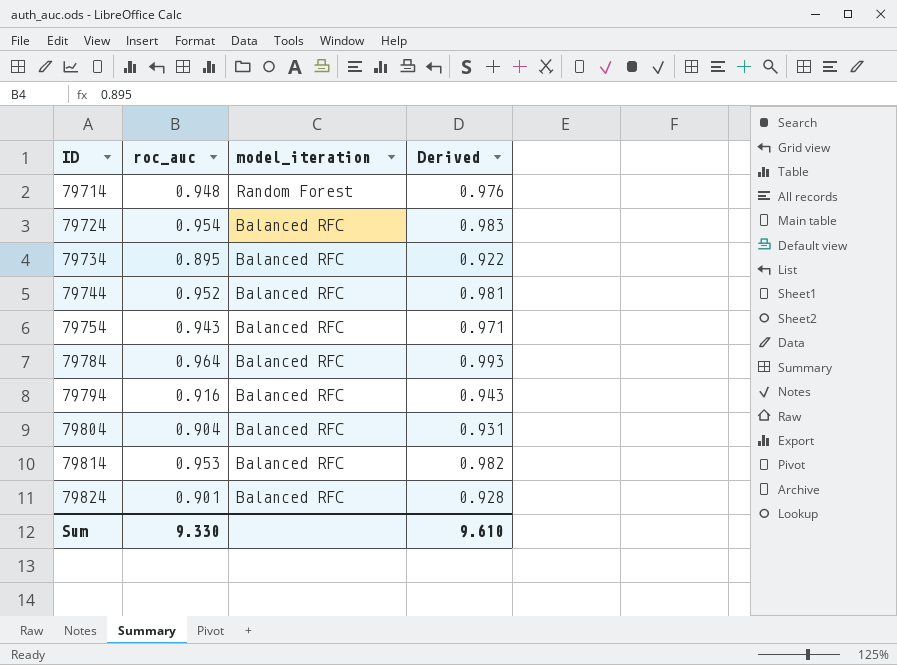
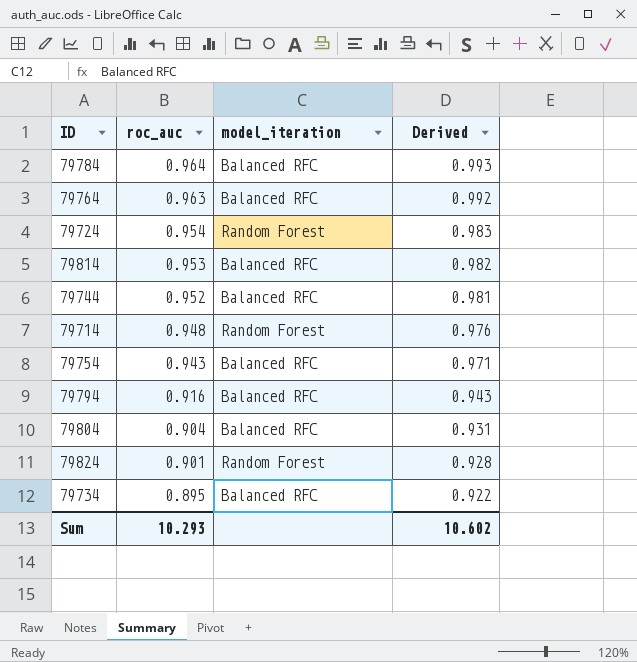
row order: ID ascending -> roc_auc descending
row 79764: none -> 0.963 | Balanced RFC | 0.992
79724 | model_iteration: Balanced RFC -> Random Forest
79824 | model_iteration: Balanced RFC -> Random Forest
Sum | roc_auc: 9.330 -> 10.293
Sum | Derived: 9.610 -> 10.602

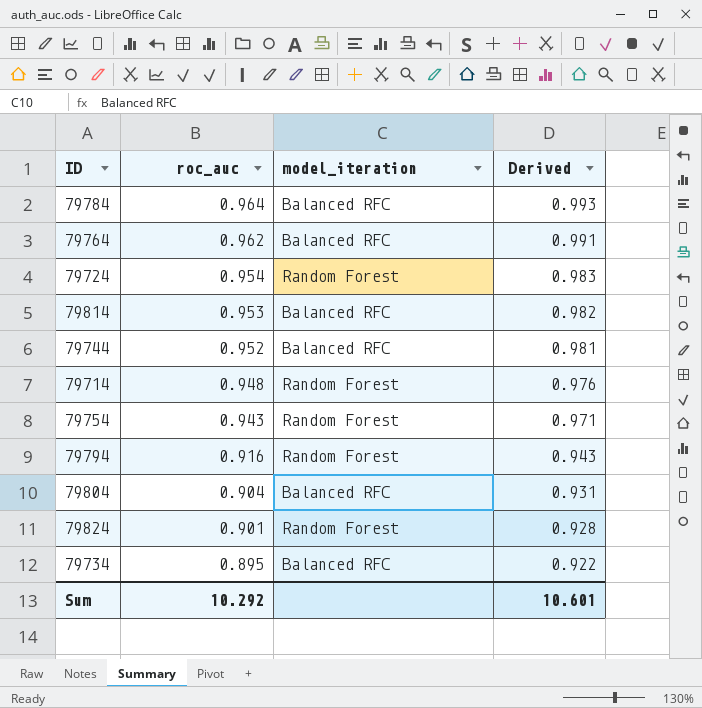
79764 | roc_auc: 0.963 -> 0.962
79764 | Derived: 0.992 -> 0.991
79754 | model_iteration: Balanced RFC -> Random Forest
79794 | model_iteration: Balanced RFC -> Random Forest
Sum | roc_auc: 10.293 -> 10.292
Sum | Derived: 10.602 -> 10.601

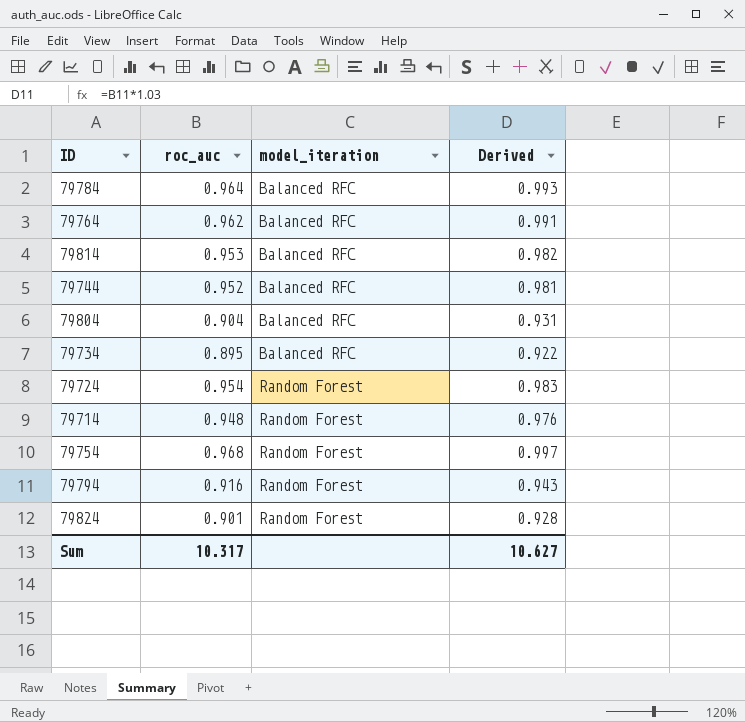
row order: roc_auc descending -> model_iteration ascending
79754 | roc_auc: 0.943 -> 0.968
79754 | Derived: 0.971 -> 0.997
Sum | roc_auc: 10.292 -> 10.317
Sum | Derived: 10.601 -> 10.627

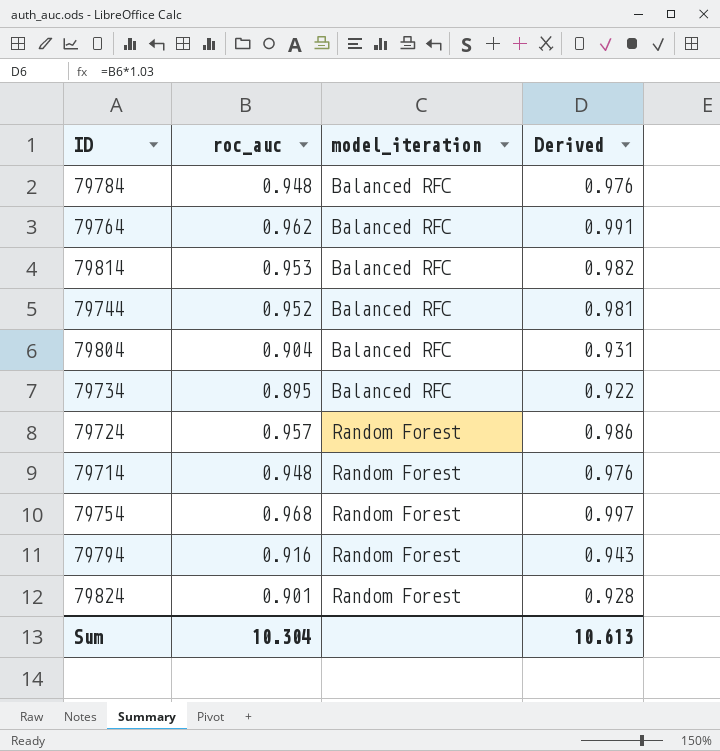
79784 | roc_auc: 0.964 -> 0.948
79784 | Derived: 0.993 -> 0.976
79724 | roc_auc: 0.954 -> 0.957
79724 | Derived: 0.983 -> 0.986
Sum | roc_auc: 10.317 -> 10.304
Sum | Derived: 10.627 -> 10.613

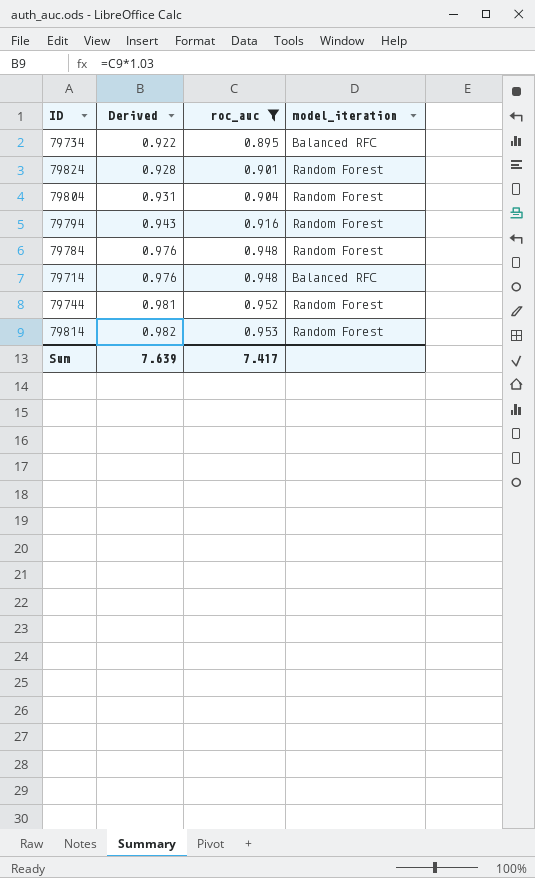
filter: none -> roc_auc <= 0.953
row order: model_iteration ascending -> Derived ascending
column Derived | position: 4 -> 2
79804 | model_iteration: Balanced RFC -> Random Forest
79784 | model_iteration: Balanced RFC -> Random Forest
79714 | model_iteration: Random Forest -> Balanced RFC
79744 | model_iteration: Balanced RFC -> Random Forest
79814 | model_iteration: Balanced RFC -> Random Forest
Sum | Derived: 10.613 -> 7.639
Sum | roc_auc: 10.304 -> 7.417

